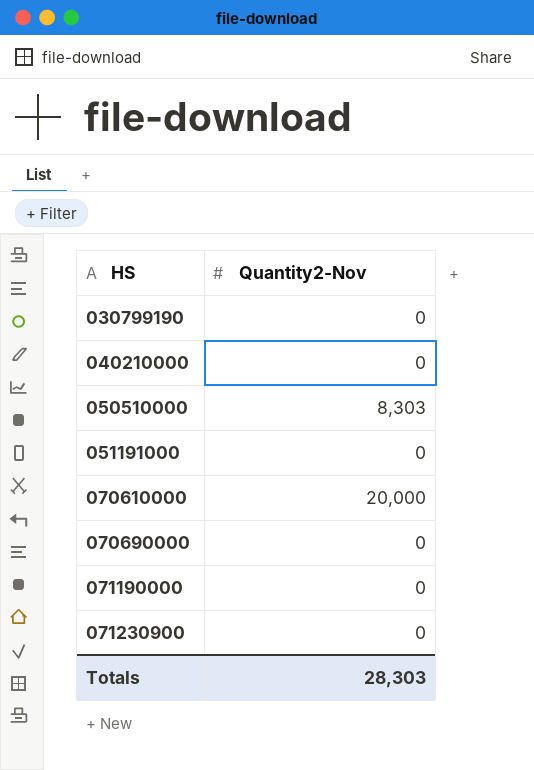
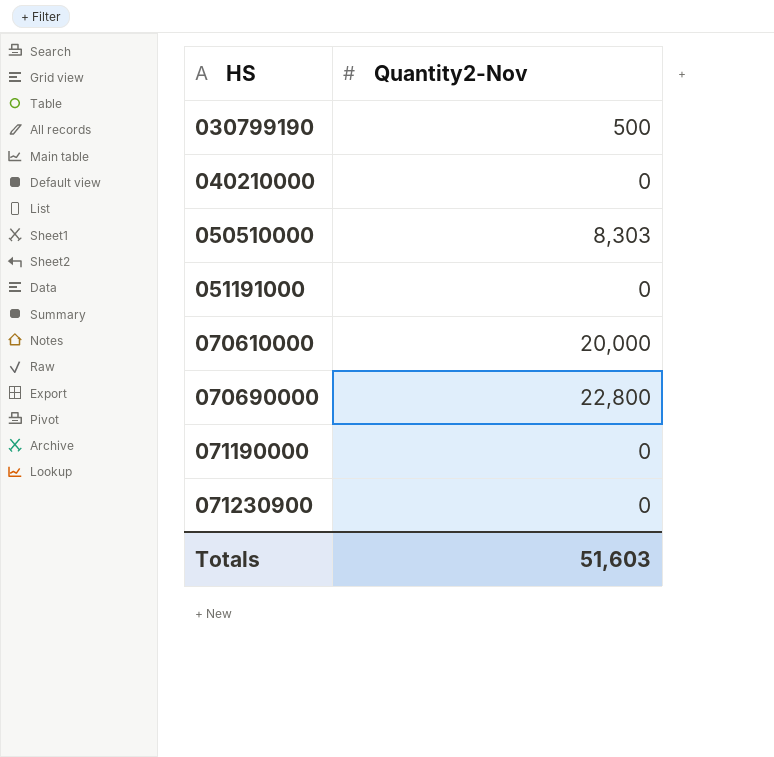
030799190 | Quantity2-Nov: 0 -> 500
070690000 | Quantity2-Nov: 0 -> 22,800
Totals | Quantity2-Nov: 28,303 -> 51,603

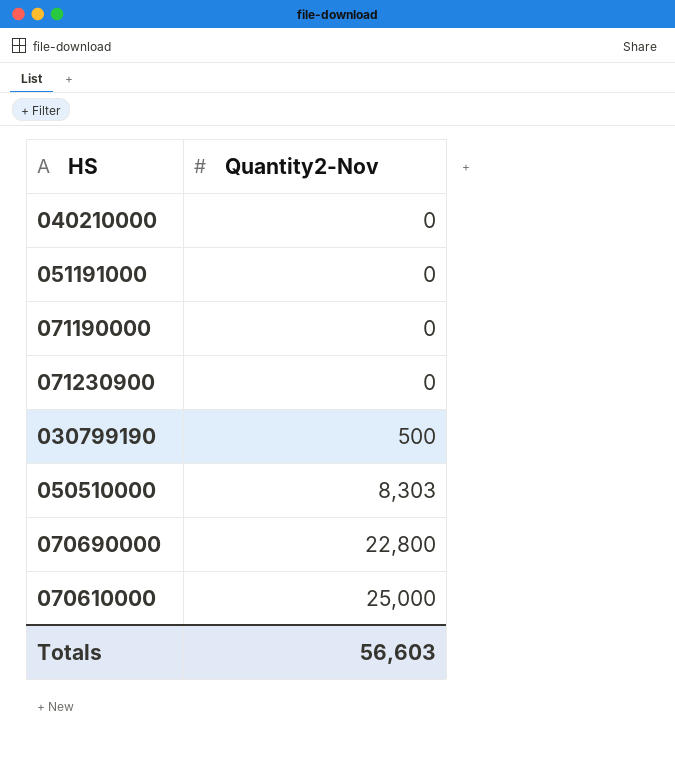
row order: HS ascending -> Quantity2-Nov ascending
070610000 | Quantity2-Nov: 20,000 -> 25,000
Totals | Quantity2-Nov: 51,603 -> 56,603

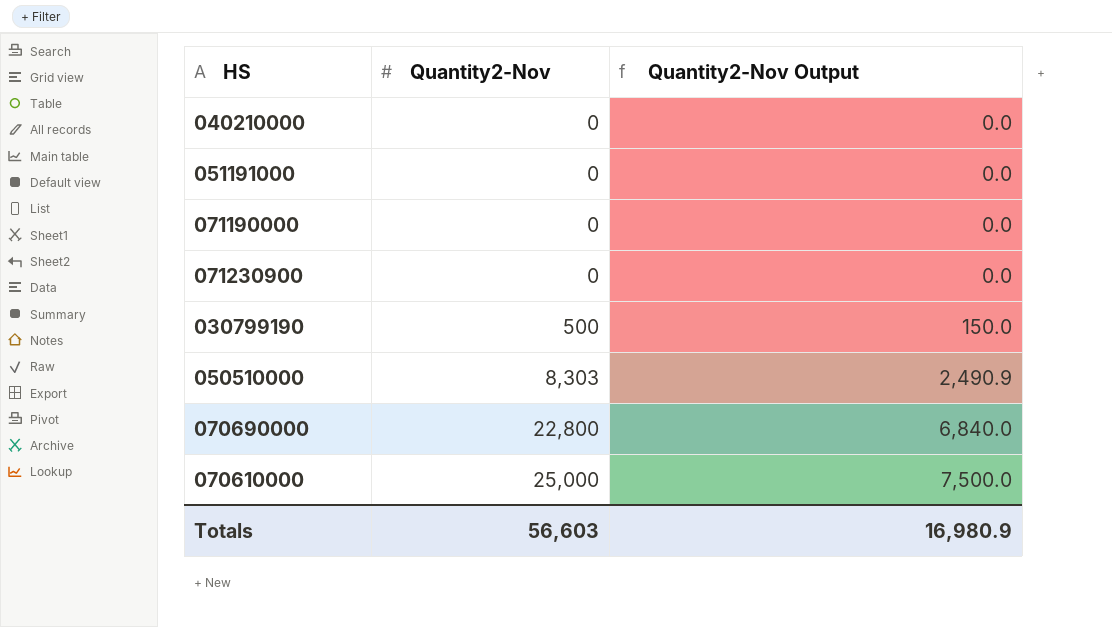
column Quantity2-Nov Output | formula: none -> [Quantity2-Nov] * 0.3

